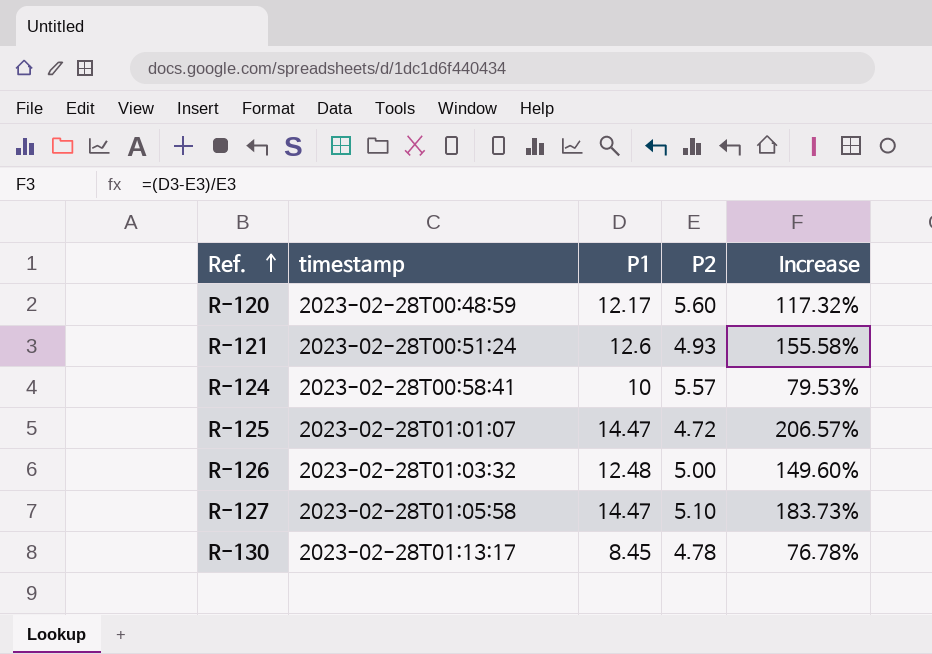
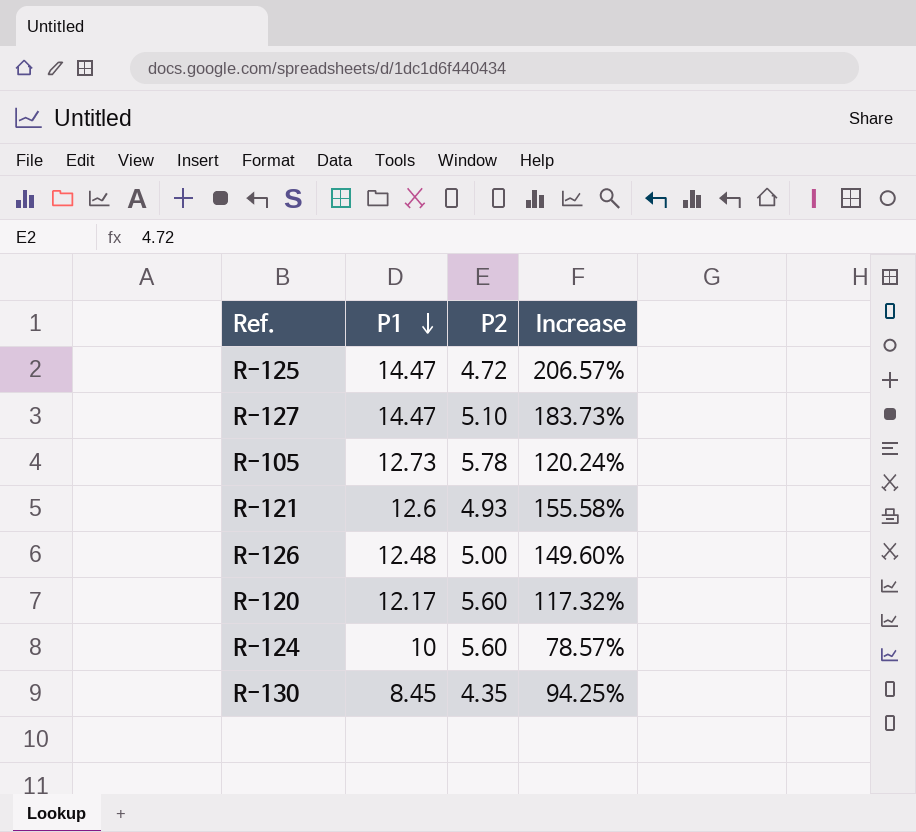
row order: Ref. ascending -> P1 descending
column timestamp | position: 2 -> none
row R-105: none -> 12.73 | 5.78 | 120.24%
R-124 | P2: 5.57 -> 5.60
R-124 | Increase: 79.53% -> 78.57%
R-130 | P2: 4.78 -> 4.35
R-130 | Increase: 76.78% -> 94.25%

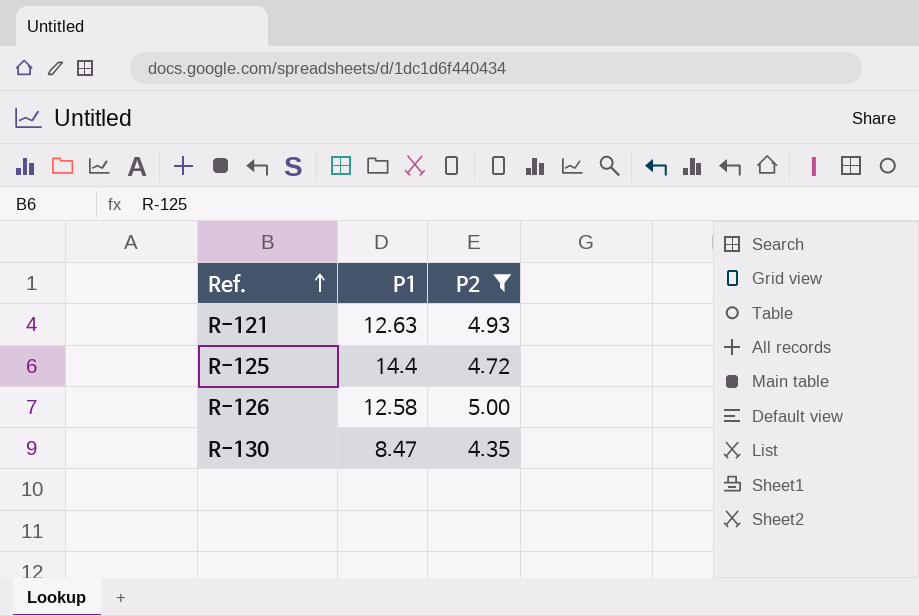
filter: none -> P2 <= 5.00
row order: P1 descending -> Ref. ascending
column Increase | formula: ([P1] - [P2]) / [P2] -> none
R-121 | P1: 12.6 -> 12.63
R-125 | P1: 14.47 -> 14.4
R-126 | P1: 12.48 -> 12.58
R-130 | P1: 8.45 -> 8.47

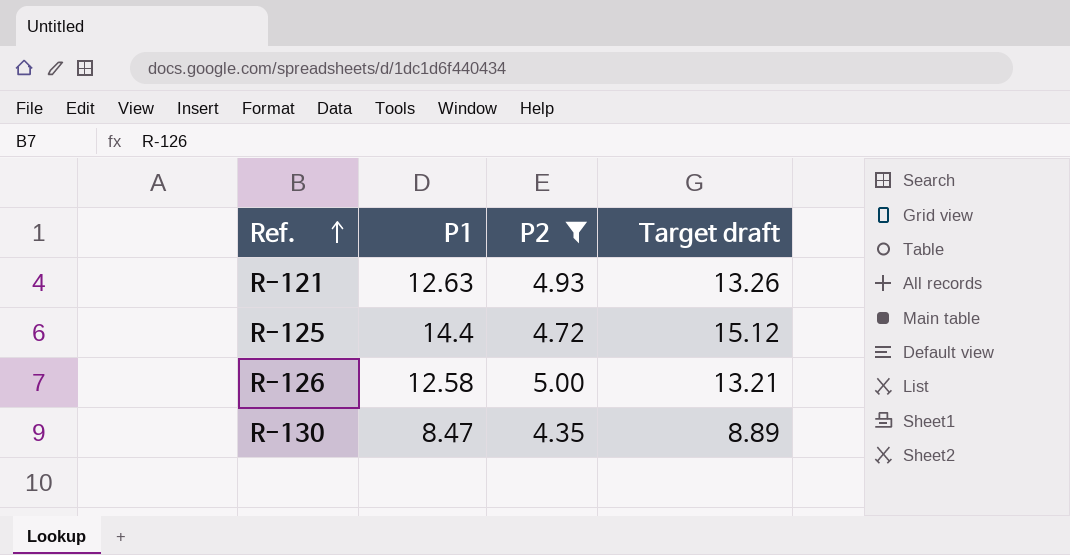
column Target draft | formula: none -> [P1] * 1.05

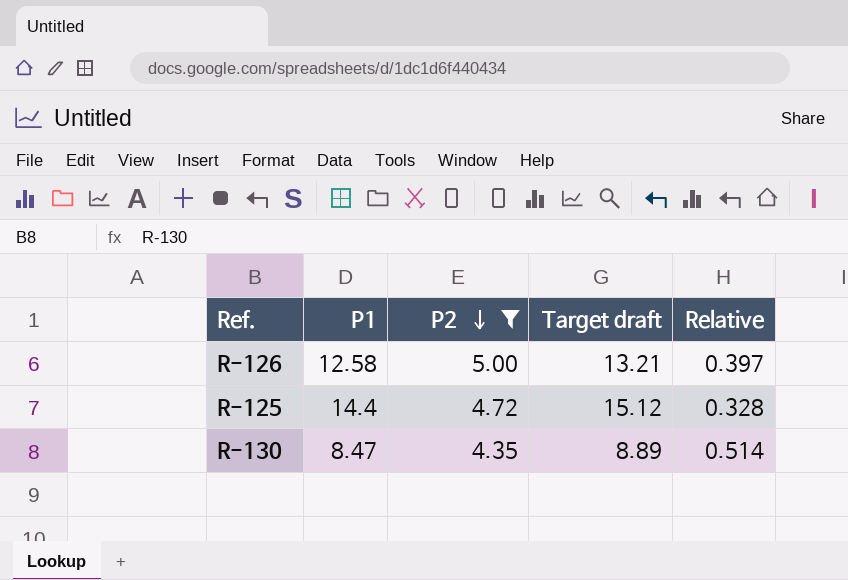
row order: Ref. ascending -> P2 descending
column Relative | formula: none -> [P2] / [P1]
row R-121: 12.63 | 4.93 | 13.26 -> none

